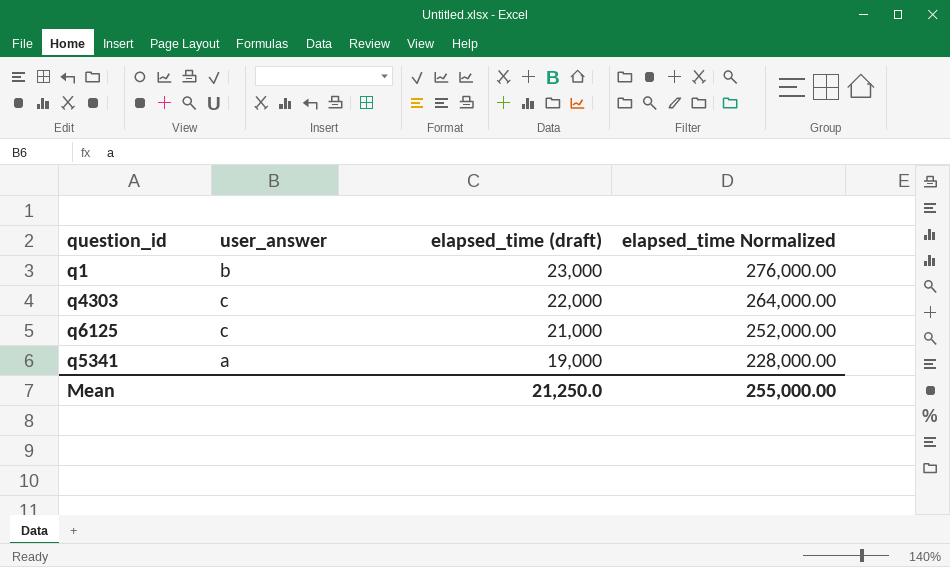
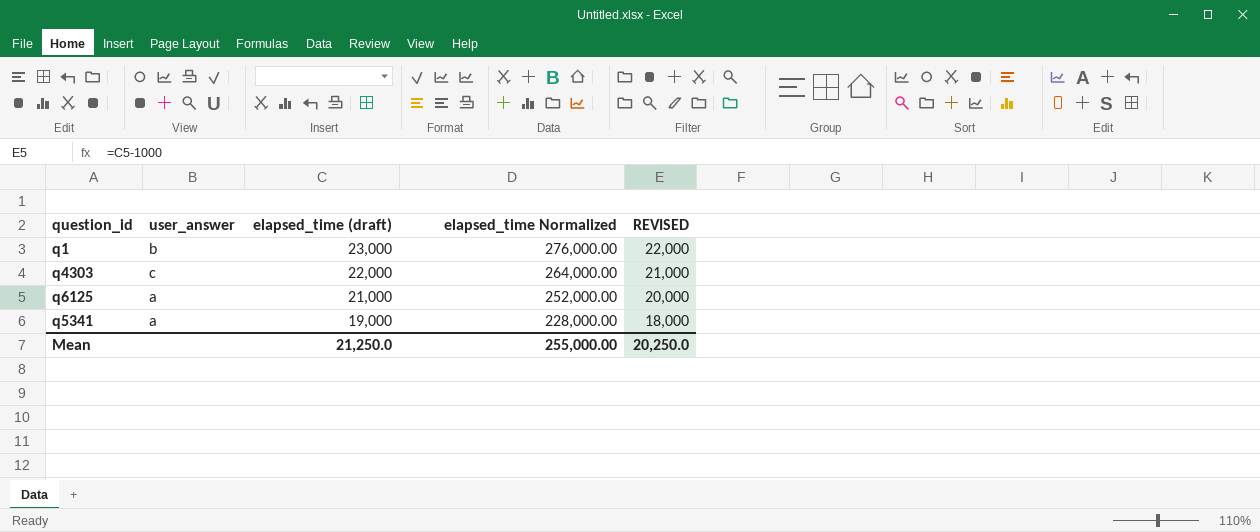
column REVISED | formula: none -> [elapsed_time (draft)] - 1000
q6125 | user_answer: c -> a

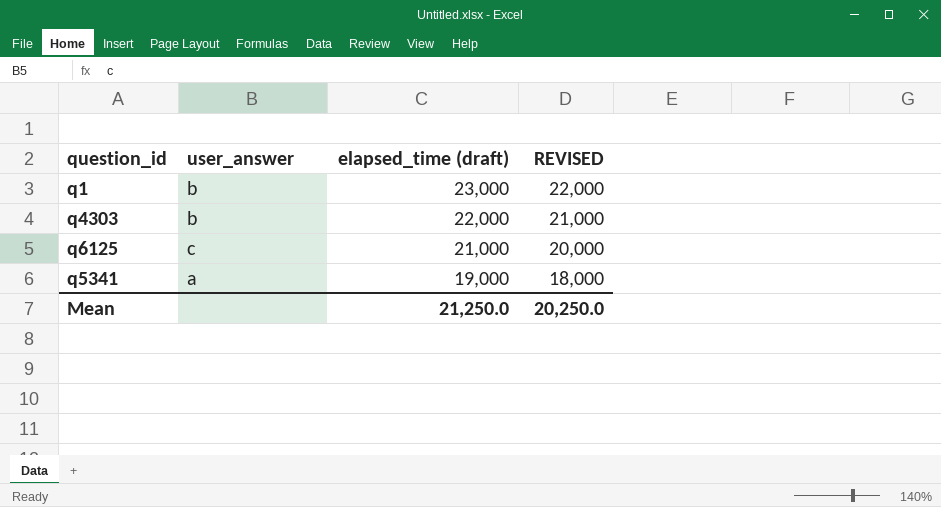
column elapsed_time Normalized | formula: [elapsed_time (draft)] * 12 -> none
q4303 | user_answer: c -> b
q6125 | user_answer: a -> c

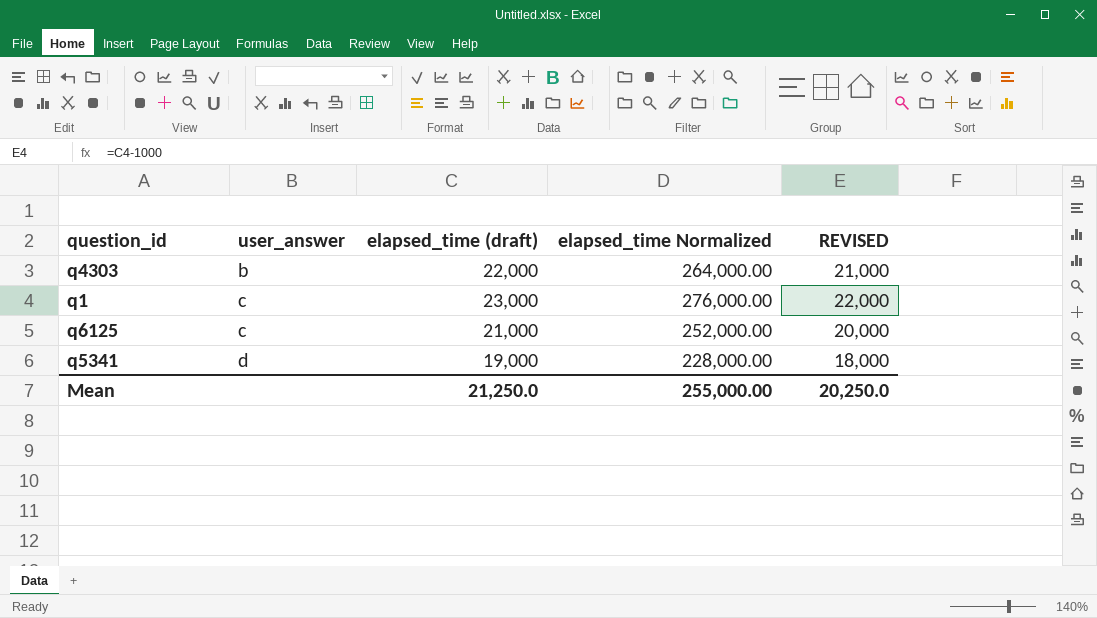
row order: elapsed_time (draft) descending -> user_answer ascending
column elapsed_time Normalized | formula: none -> [elapsed_time (draft)] * 12
q1 | user_answer: b -> c
q5341 | user_answer: a -> d

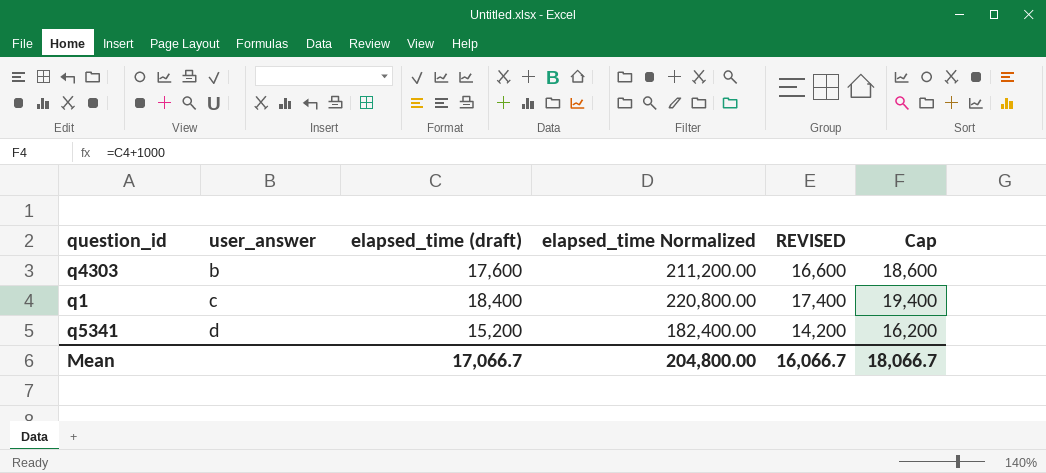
column Cap | formula: none -> [elapsed_time (draft)] + 1000
row q6125: c | 21,000 | 252,000.00 | 20,000 -> none
q4303 | elapsed_time (draft): 22,000 -> 17,600
q4303 | elapsed_time Normalized: 264,000.00 -> 211,200.00
q4303 | REVISED: 21,000 -> 16,600
q1 | elapsed_time (draft): 23,000 -> 18,400
q1 | elapsed_time Normalized: 276,000.00 -> 220,800.00
q1 | REVISED: 22,000 -> 17,400
q5341 | elapsed_time (draft): 19,000 -> 15,200
q5341 | elapsed_time Normalized: 228,000.00 -> 182,400.00
q5341 | REVISED: 18,000 -> 14,200
Mean | elapsed_time (draft): 21,250.0 -> 17,066.7
Mean | elapsed_time Normalized: 255,000.00 -> 204,800.00
Mean | REVISED: 20,250.0 -> 16,066.7

